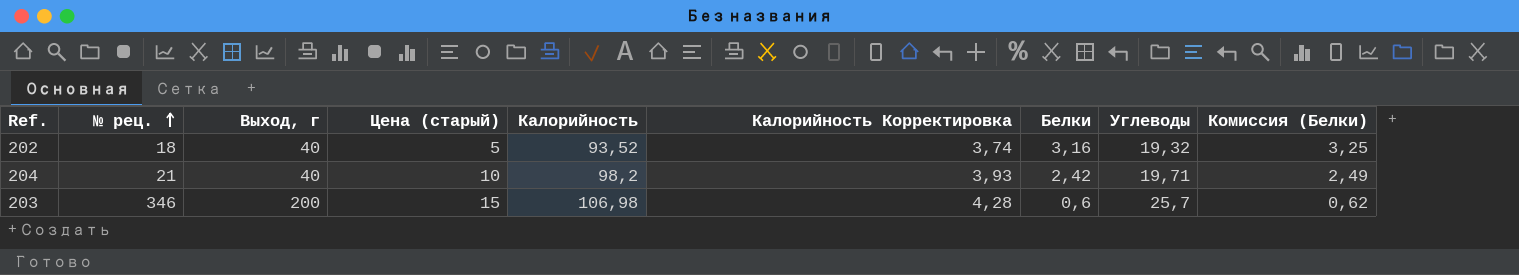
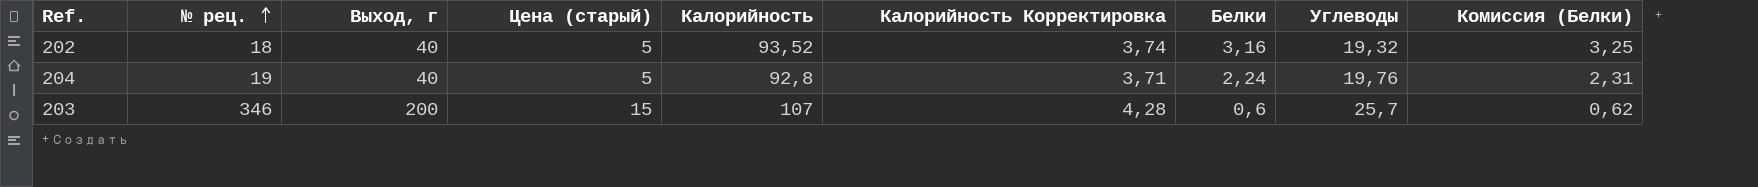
204 | № рец.: 21 -> 19
204 | Цена (старый): 10 -> 5
204 | Калорийность: 98,2 -> 92,8
204 | Калорийность Корректировка: 3,93 -> 3,71
204 | Белки: 2,42 -> 2,24
204 | Углеводы: 19,71 -> 19,76
204 | Комиссия (Белки): 2,49 -> 2,31
203 | Калорийность: 106,98 -> 107

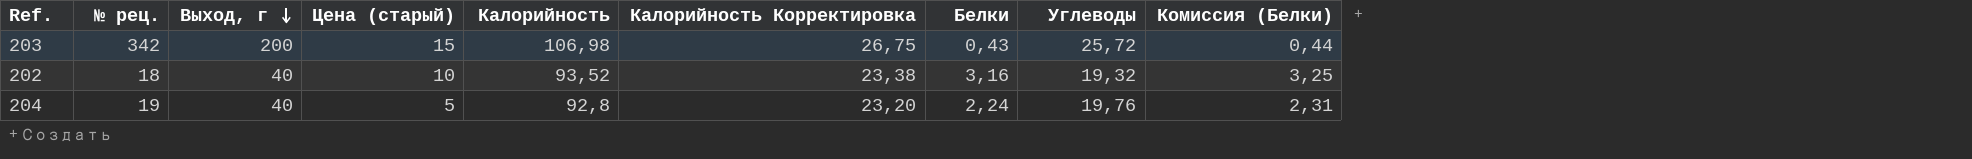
row order: № рец. ascending -> Выход, г descending
column Калорийность Корректировка | formula: [Калорийность] * 0,04 -> [Калорийность] * 0,25
203 | № рец.: 346 -> 342
203 | Калорийность: 107 -> 106,98
203 | Белки: 0,6 -> 0,43
203 | Углеводы: 25,7 -> 25,72
203 | Комиссия (Белки): 0,62 -> 0,44
202 | Цена (старый): 5 -> 10

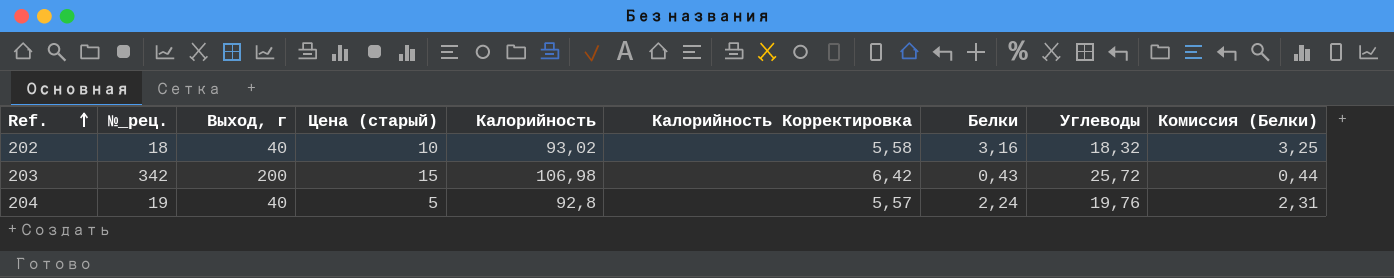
row order: Выход, г descending -> Ref. ascending
column name: № рец. -> №_рец.
column Калорийность Корректировка | formula: [Калорийность] * 0,25 -> [Калорийность] * 0,06
202 | Калорийность: 93,52 -> 93,02
202 | Углеводы: 19,32 -> 18,32

